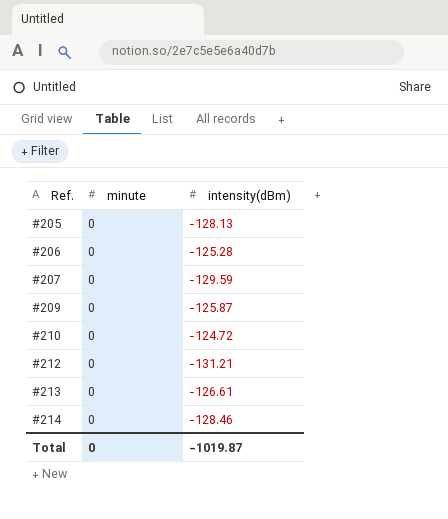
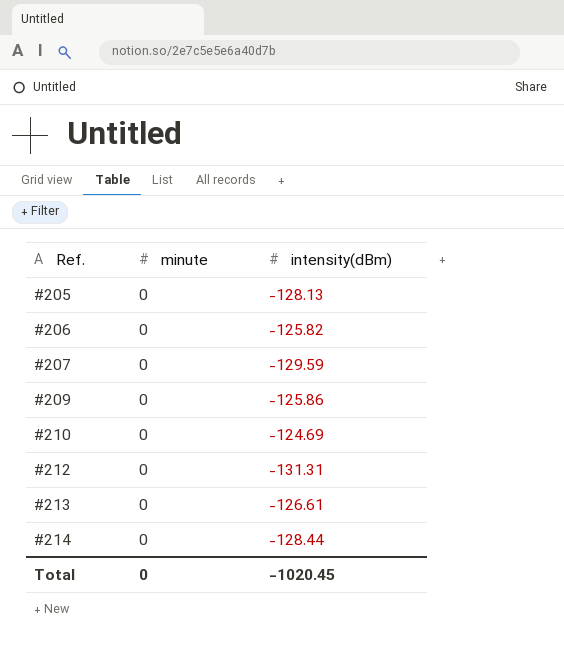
#206 | intensity(dBm): -125.28 -> -125.82
#209 | intensity(dBm): -125.87 -> -125.86
#210 | intensity(dBm): -124.72 -> -124.69
#212 | intensity(dBm): -131.21 -> -131.31
#214 | intensity(dBm): -128.46 -> -128.44
Total | intensity(dBm): -1019.87 -> -1020.45

